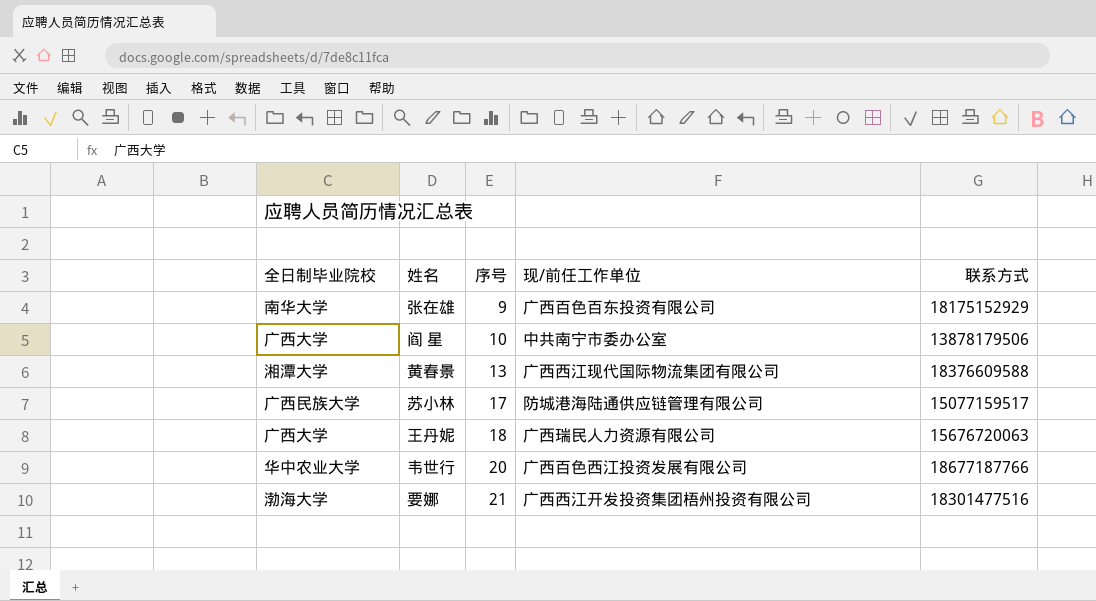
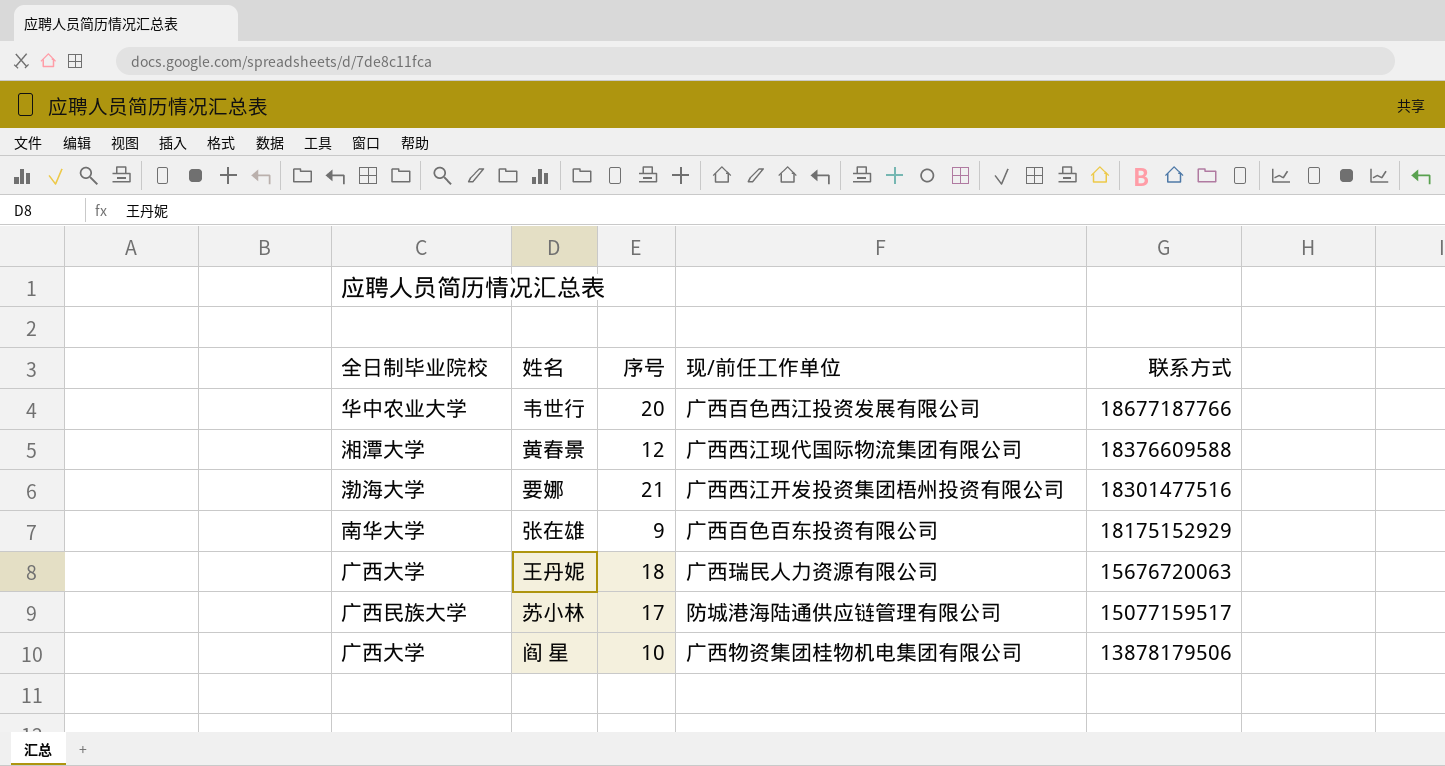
row order: 序号 ascending -> 联系方式 descending
黄春景 | 序号: 13 -> 12
阎 星 | 现/前任工作单位: 中共南宁市委办公室 -> 广西物资集团桂物机电集团有限公司

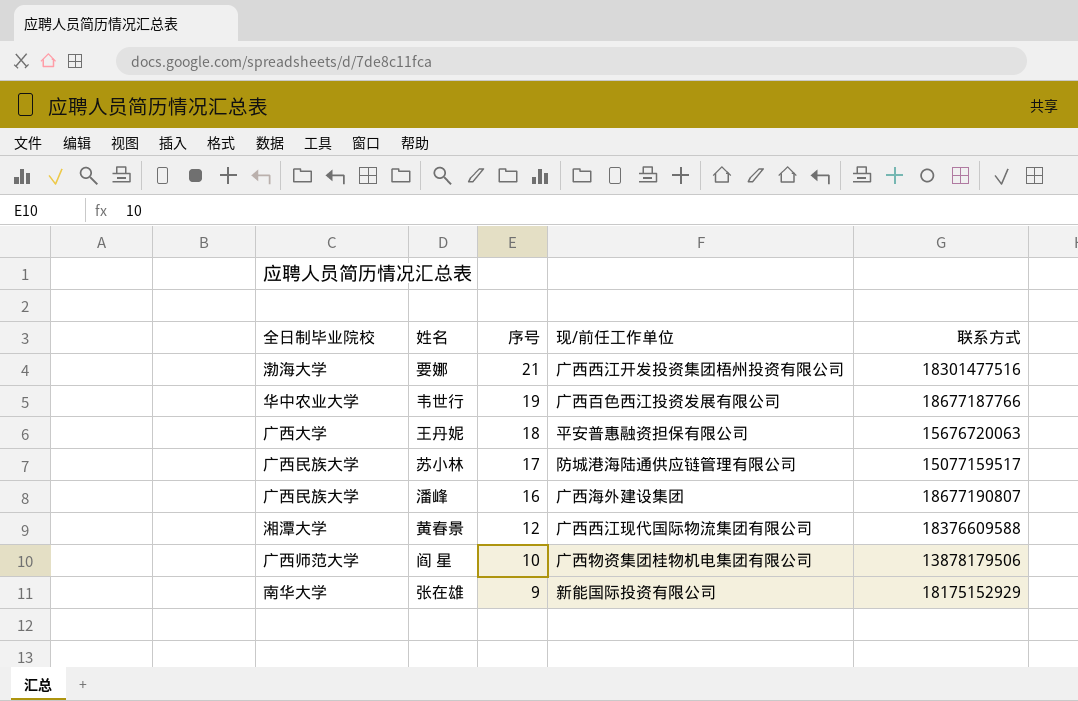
row order: 联系方式 descending -> 序号 descending
韦世行 | 序号: 20 -> 19
王丹妮 | 现/前任工作单位: 广西瑞民人力资源有限公司 -> 平安普惠融资担保有限公司
row 潘峰: none -> 广西民族大学 | 16 | 广西海外建设集团 | 18677190807
阎 星 | 全日制毕业院校: 广西大学 -> 广西师范大学
张在雄 | 现/前任工作单位: 广西百色百东投资有限公司 -> 新能国际投资有限公司

